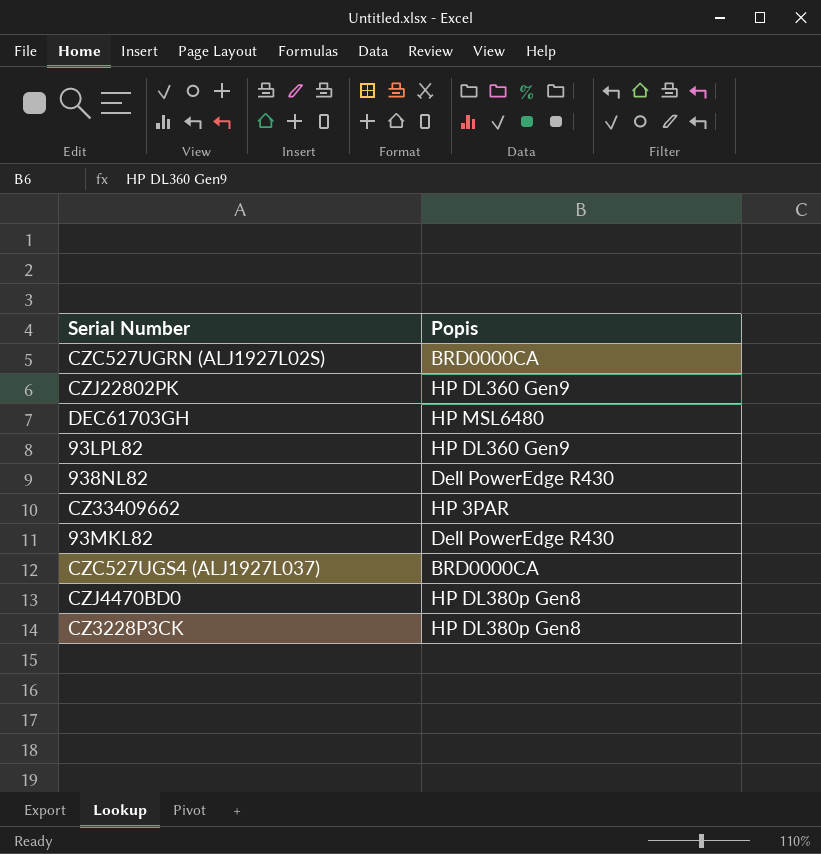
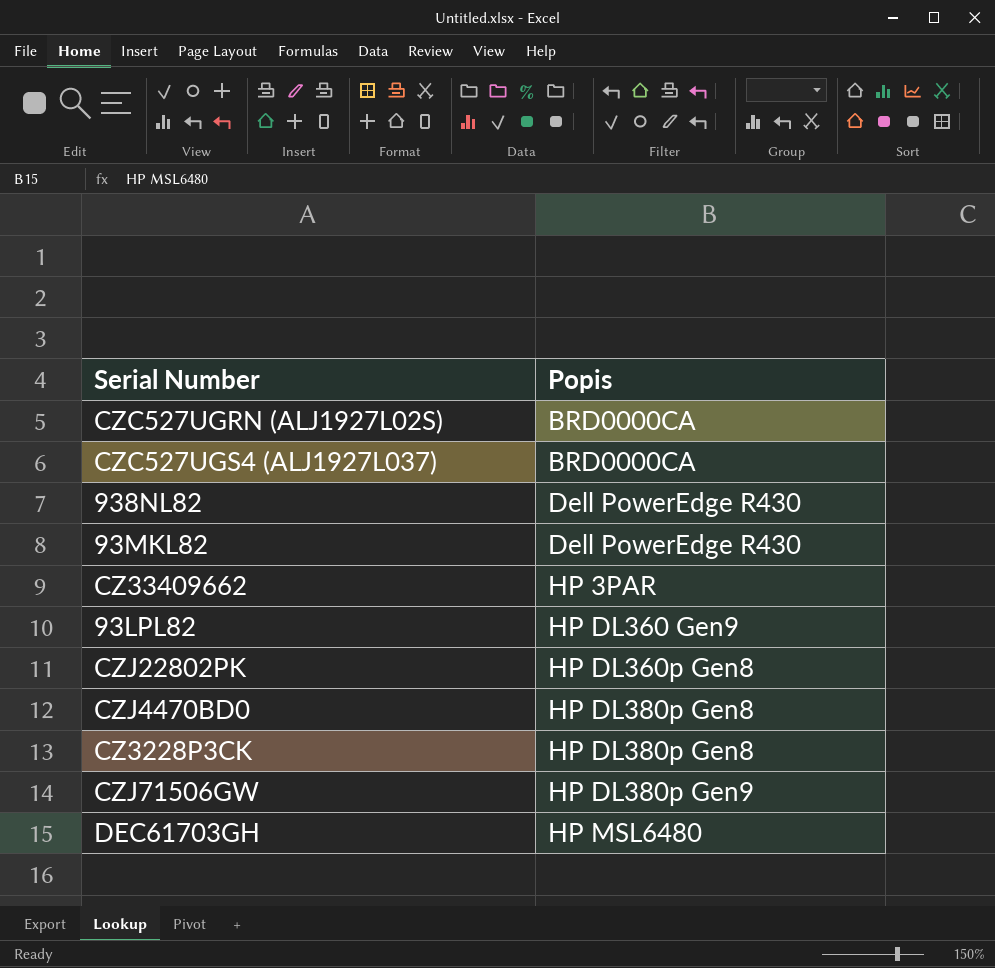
row order: none -> Popis ascending
CZJ22802PK | Popis: HP DL360 Gen9 -> HP DL360p Gen8
row CZJ71506GW: none -> HP DL380p Gen9

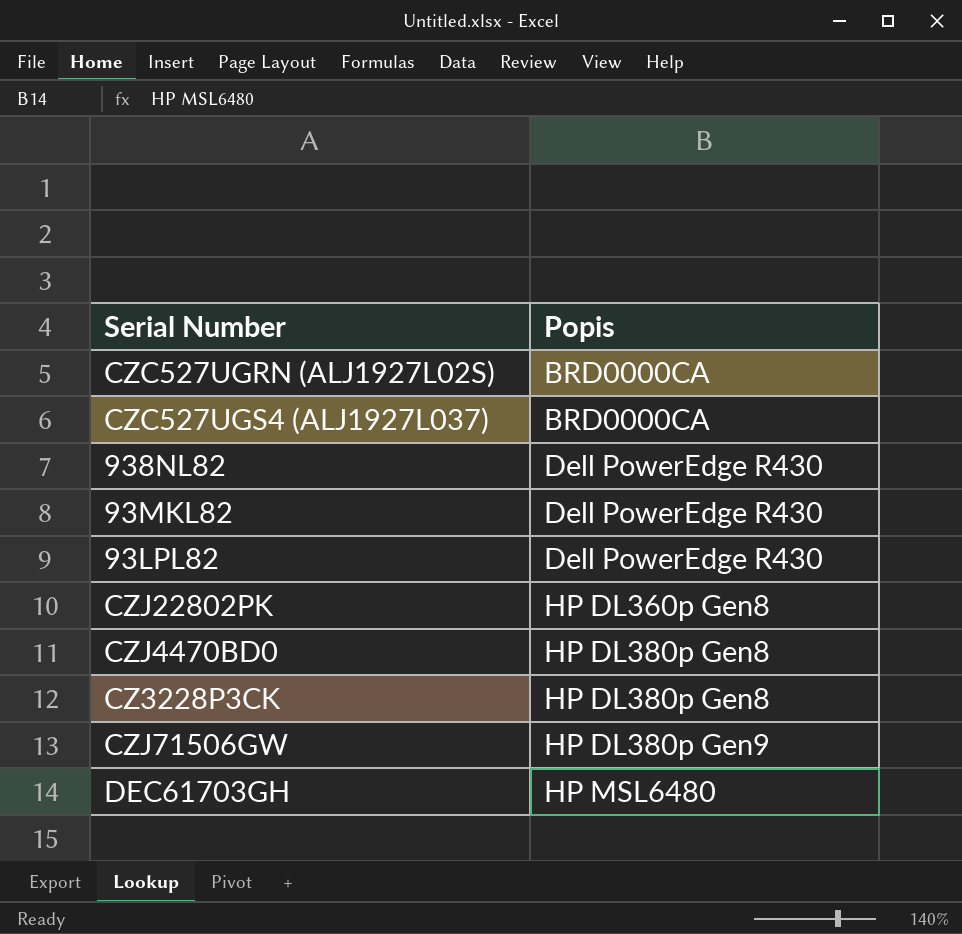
row CZ33409662: HP 3PAR -> none
93LPL82 | Popis: HP DL360 Gen9 -> Dell PowerEdge R430

